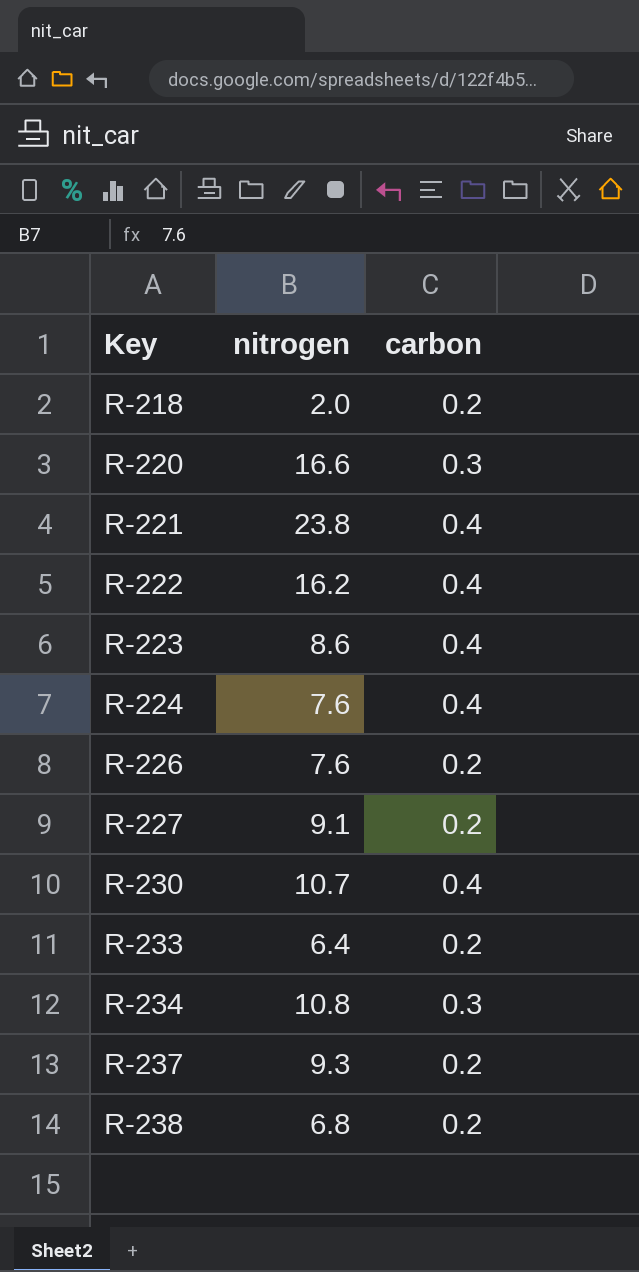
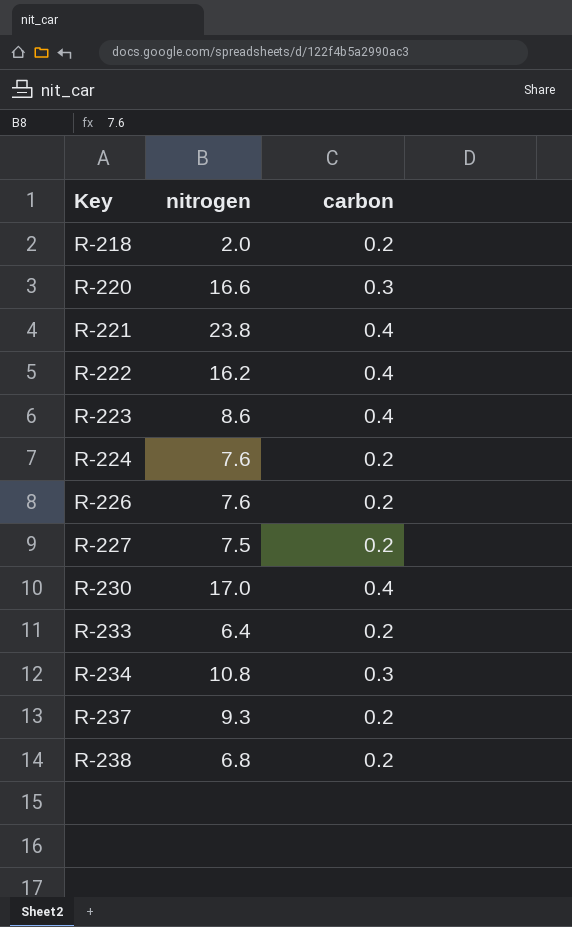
R-224 | carbon: 0.4 -> 0.2
R-227 | nitrogen: 9.1 -> 7.5
R-230 | nitrogen: 10.7 -> 17.0

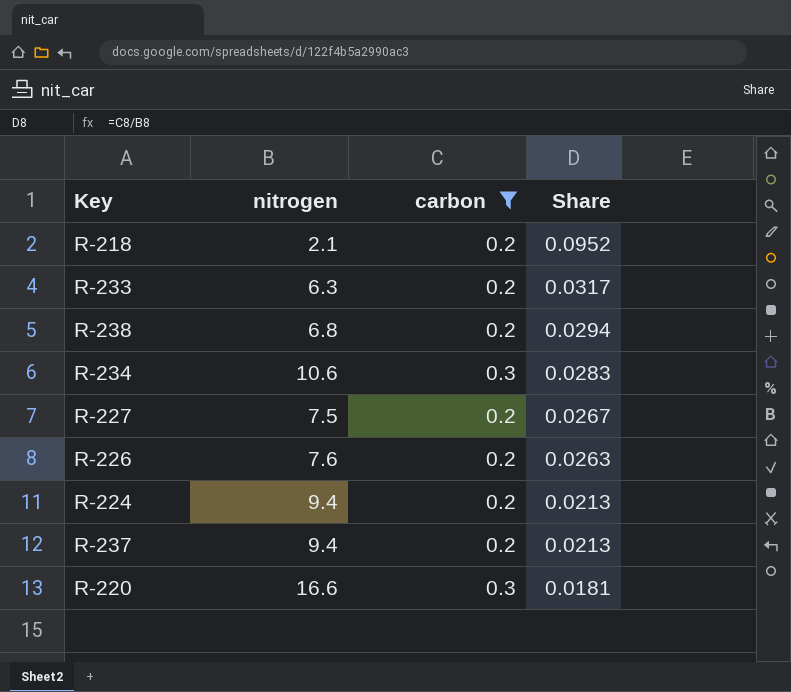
filter: none -> carbon != 0.4
row order: Key ascending -> Share descending
column Share | formula: none -> [carbon] / [nitrogen]
R-218 | nitrogen: 2.0 -> 2.1
R-233 | nitrogen: 6.4 -> 6.3
R-234 | nitrogen: 10.8 -> 10.6
R-224 | nitrogen: 7.6 -> 9.4
R-237 | nitrogen: 9.3 -> 9.4

